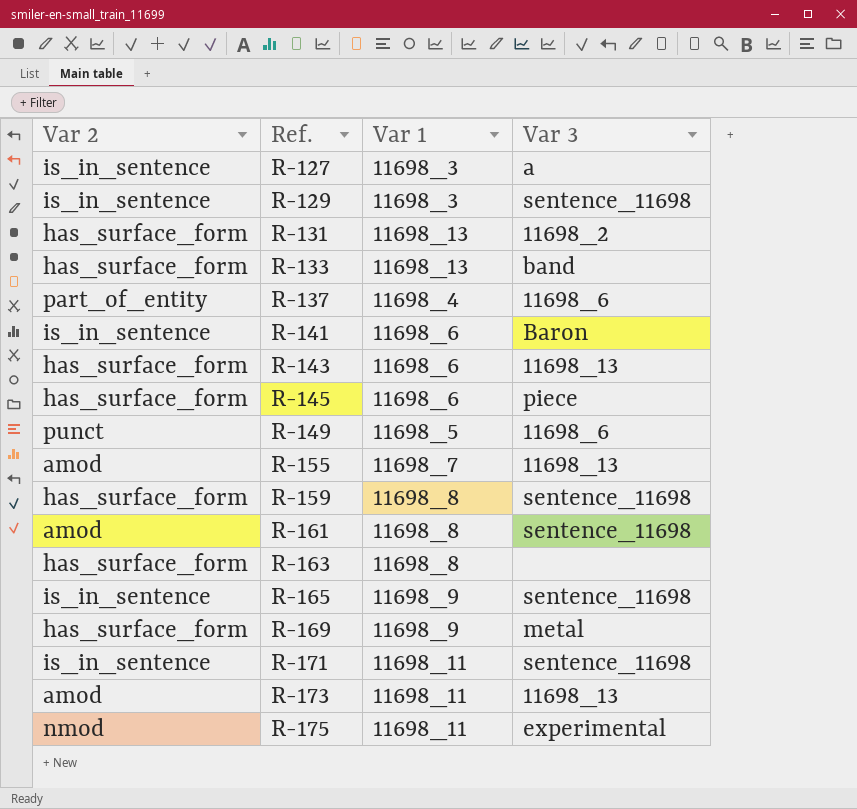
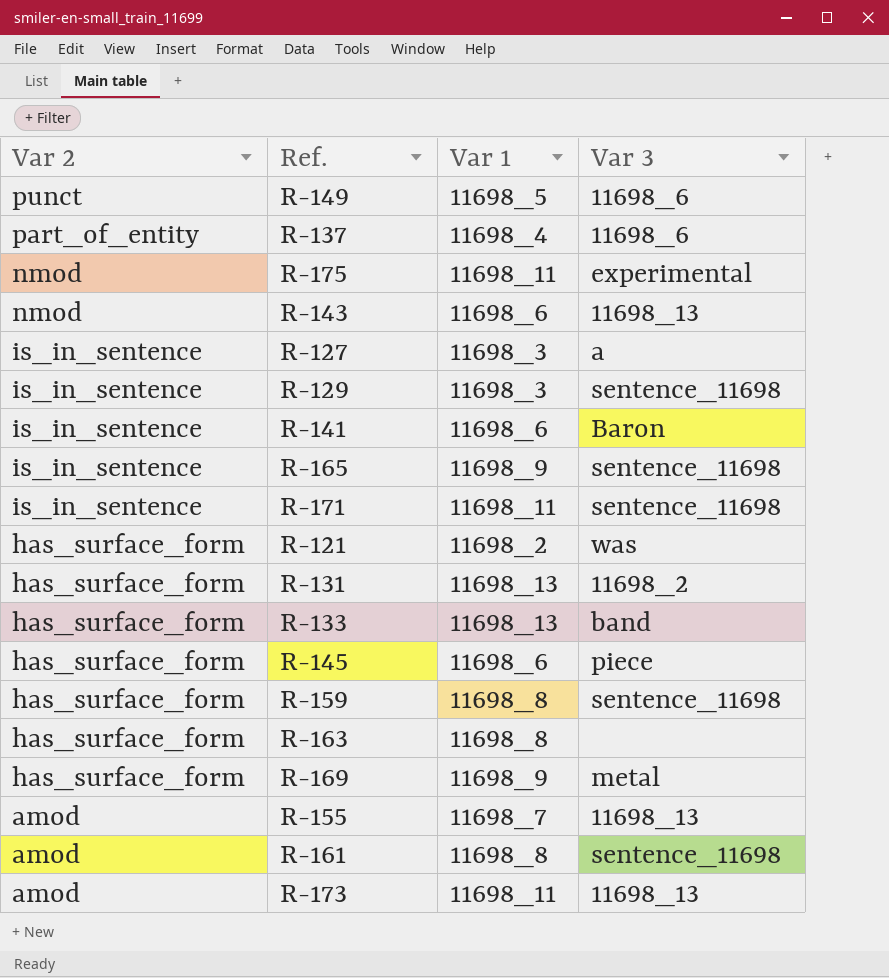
row order: Ref. ascending -> Var 2 descending
R-143 | Var 2: has_surface_form -> nmod
row R-121: none -> has_surface_form | 11698_2 | was

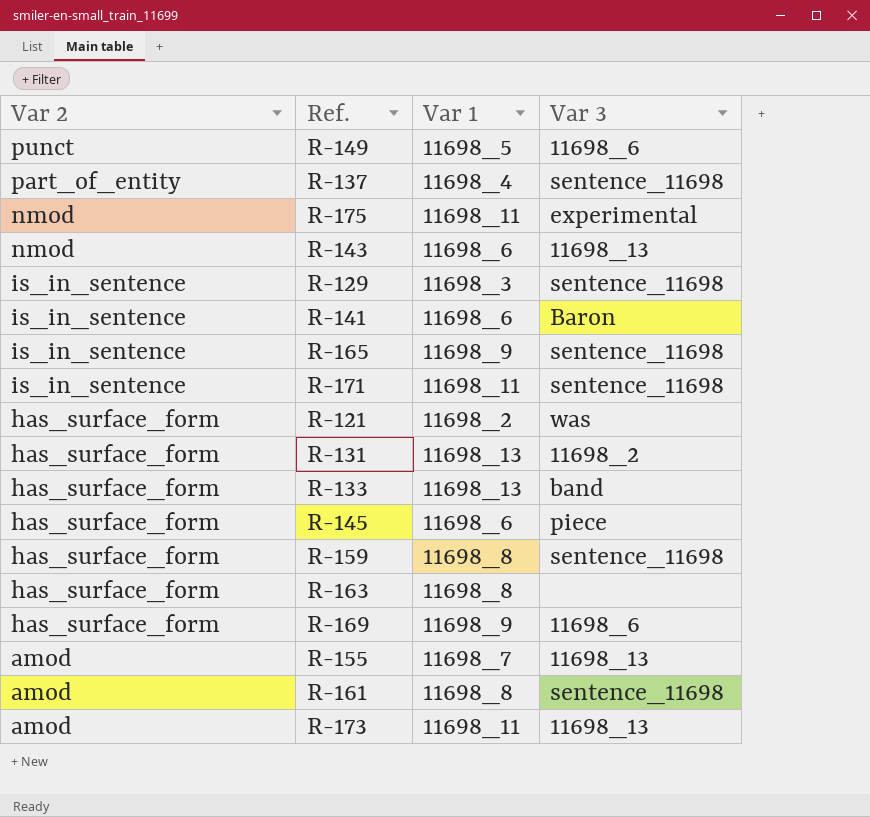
row R-127: is_in_sentence | 11698_3 | a -> none
R-137 | Var 3: 11698_6 -> sentence_11698
R-169 | Var 3: metal -> 11698_6

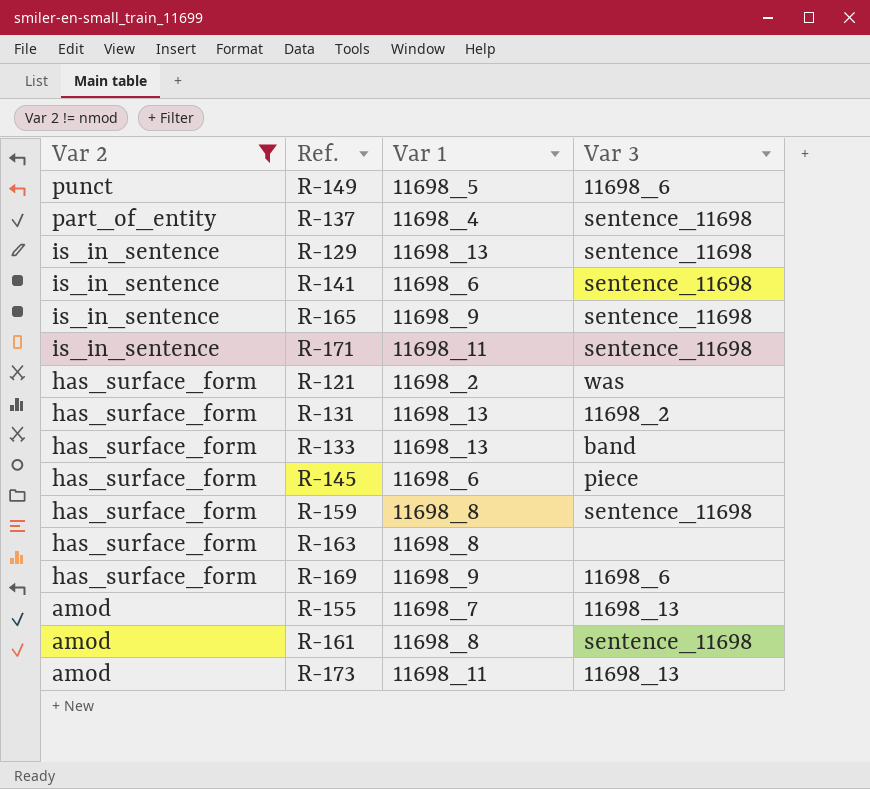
filter: none -> Var 2 != nmod
R-129 | Var 1: 11698_3 -> 11698_13
R-141 | Var 3: Baron -> sentence_11698

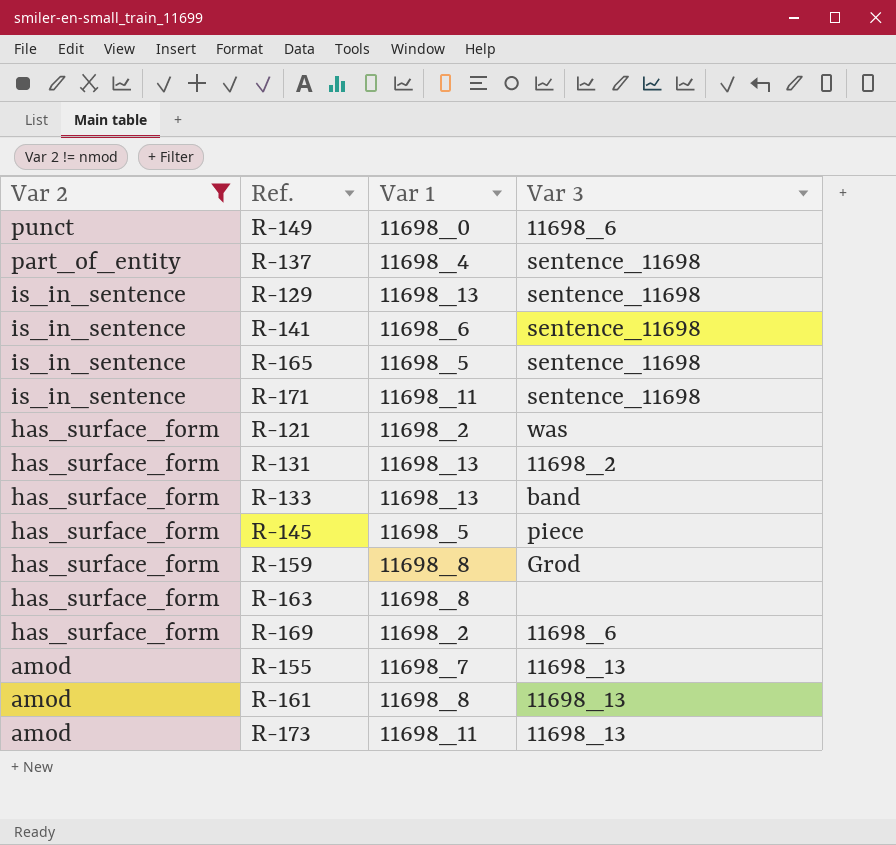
R-149 | Var 1: 11698_5 -> 11698_0
R-165 | Var 1: 11698_9 -> 11698_5
R-145 | Var 1: 11698_6 -> 11698_5
R-159 | Var 3: sentence_11698 -> Grod
R-169 | Var 1: 11698_9 -> 11698_2
R-161 | Var 3: sentence_11698 -> 11698_13

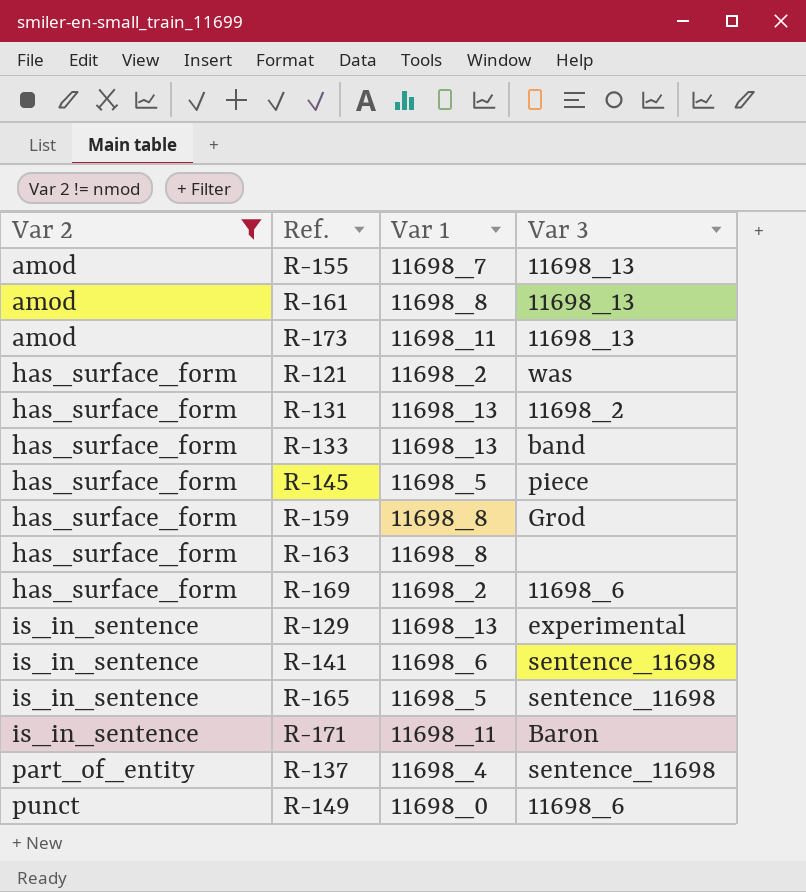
row order: Var 2 descending -> Var 2 ascending
R-129 | Var 3: sentence_11698 -> experimental
R-171 | Var 3: sentence_11698 -> Baron

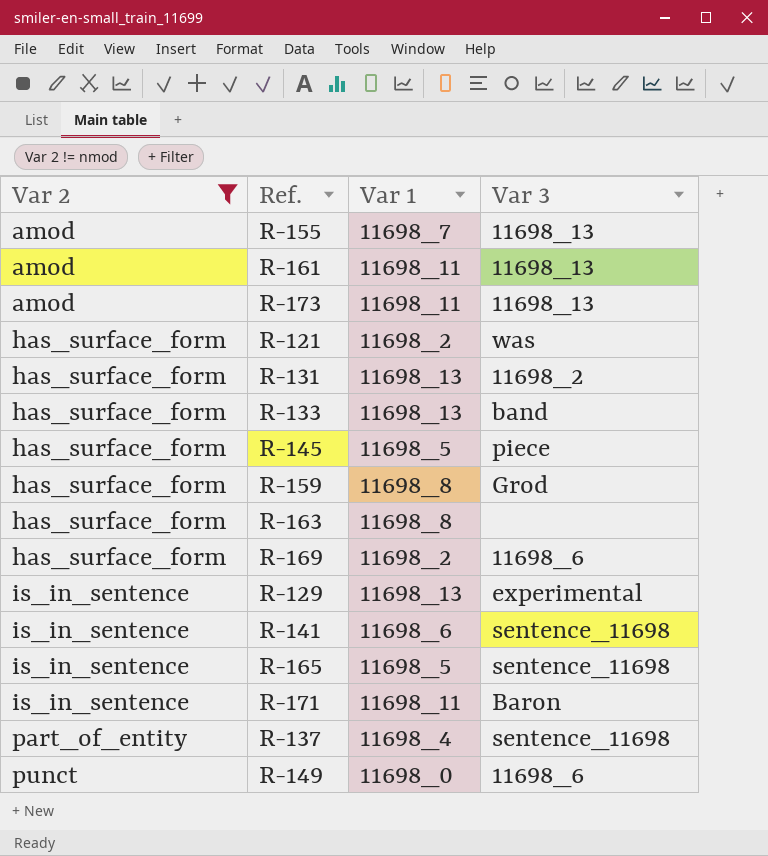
R-161 | Var 1: 11698_8 -> 11698_11

